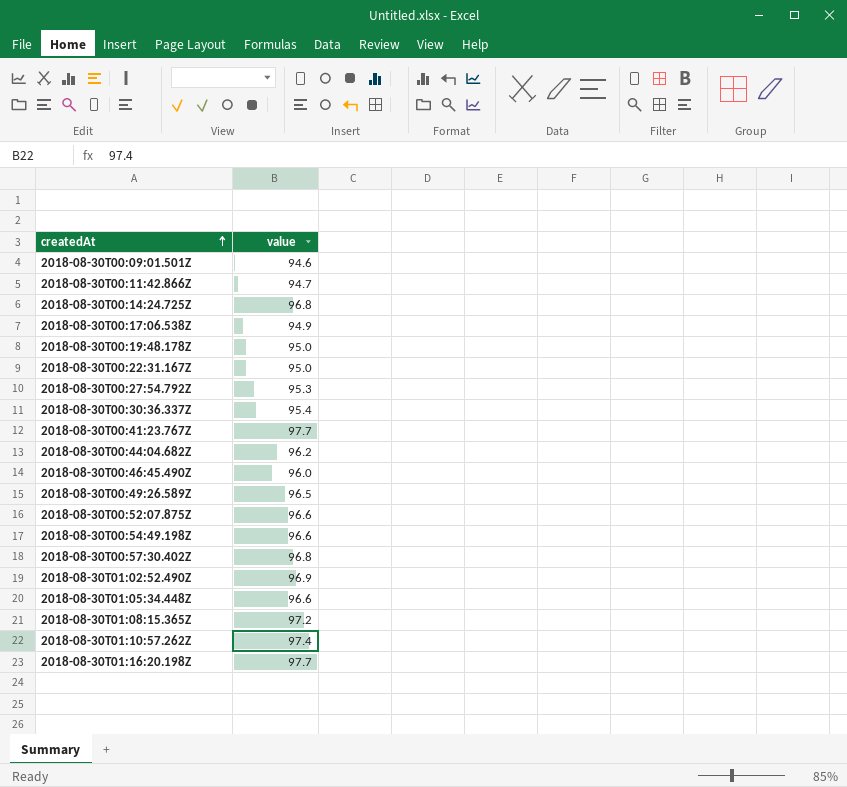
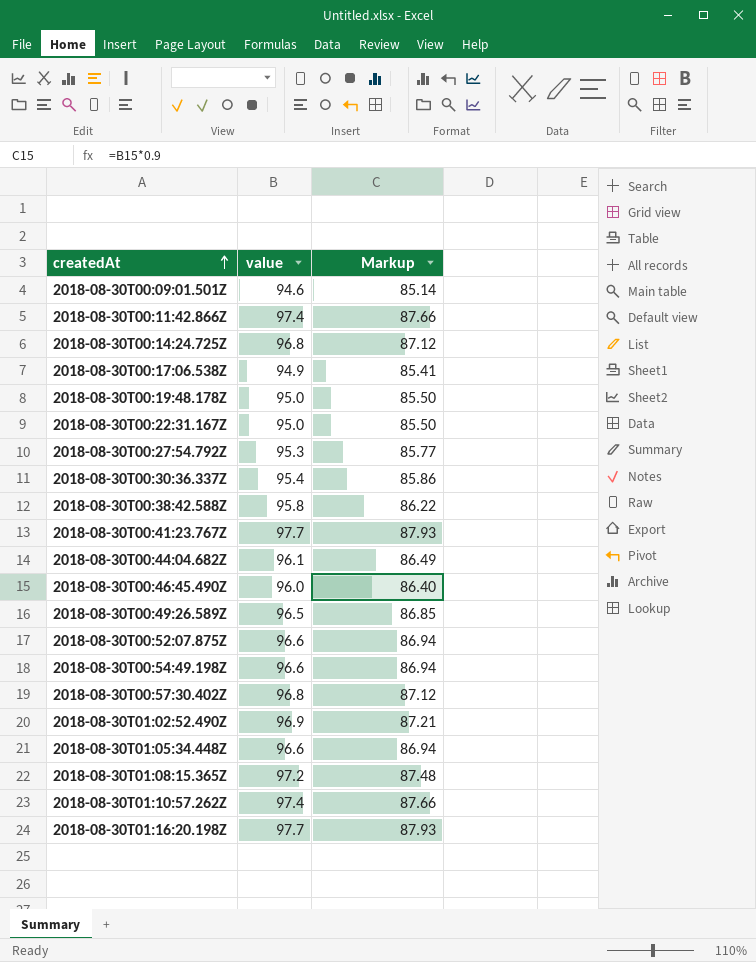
column Markup | formula: none -> [value] * 0.9
2018-08-30T00:11:42.866Z | value: 94.7 -> 97.4
row 2018-08-30T00:38:42.588Z: none -> 95.8 | 86.22
2018-08-30T00:44:04.682Z | value: 96.2 -> 96.1

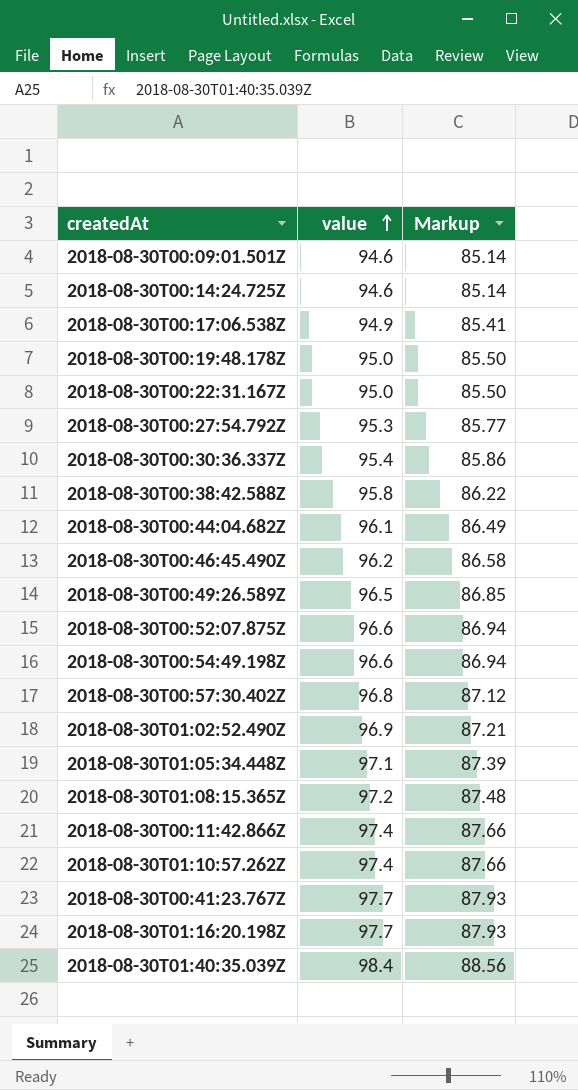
row order: createdAt ascending -> value ascending
2018-08-30T00:14:24.725Z | value: 96.8 -> 94.6
2018-08-30T00:14:24.725Z | Markup: 87.12 -> 85.14
2018-08-30T00:46:45.490Z | value: 96.0 -> 96.2
2018-08-30T00:46:45.490Z | Markup: 86.40 -> 86.58
2018-08-30T01:05:34.448Z | value: 96.6 -> 97.1
2018-08-30T01:05:34.448Z | Markup: 86.94 -> 87.39
row 2018-08-30T01:40:35.039Z: none -> 98.4 | 88.56

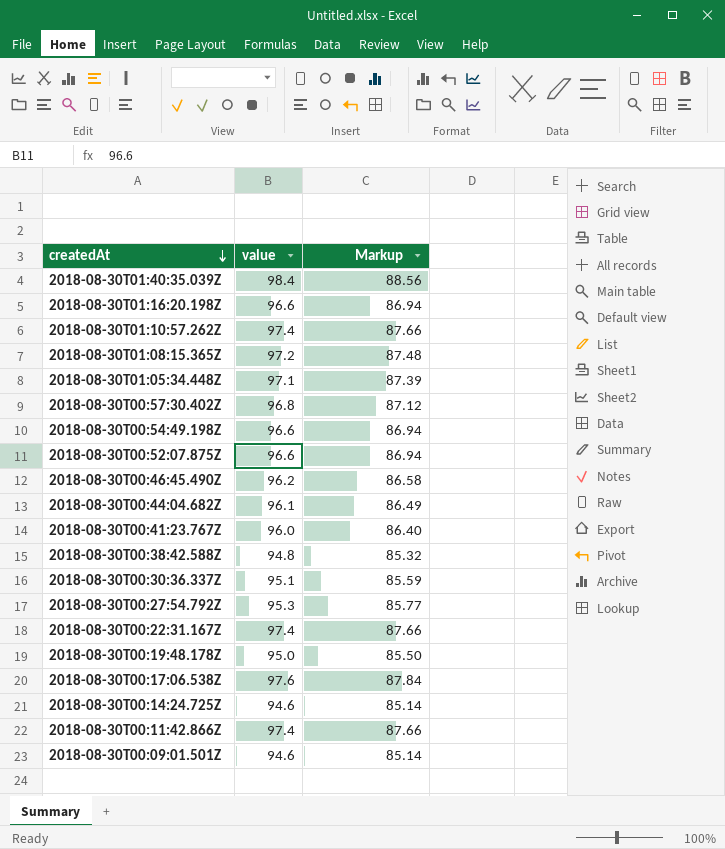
row order: value ascending -> createdAt descending
row 2018-08-30T00:49:26.589Z: 96.5 | 86.85 -> none
row 2018-08-30T01:02:52.490Z: 96.9 | 87.21 -> none
2018-08-30T01:16:20.198Z | value: 97.7 -> 96.6
2018-08-30T01:16:20.198Z | Markup: 87.93 -> 86.94
2018-08-30T00:41:23.767Z | value: 97.7 -> 96.0
2018-08-30T00:41:23.767Z | Markup: 87.93 -> 86.40
2018-08-30T00:38:42.588Z | value: 95.8 -> 94.8
2018-08-30T00:38:42.588Z | Markup: 86.22 -> 85.32
2018-08-30T00:30:36.337Z | value: 95.4 -> 95.1
2018-08-30T00:30:36.337Z | Markup: 85.86 -> 85.59
2018-08-30T00:22:31.167Z | value: 95.0 -> 97.4
2018-08-30T00:22:31.167Z | Markup: 85.50 -> 87.66
2018-08-30T00:17:06.538Z | value: 94.9 -> 97.6
2018-08-30T00:17:06.538Z | Markup: 85.41 -> 87.84

